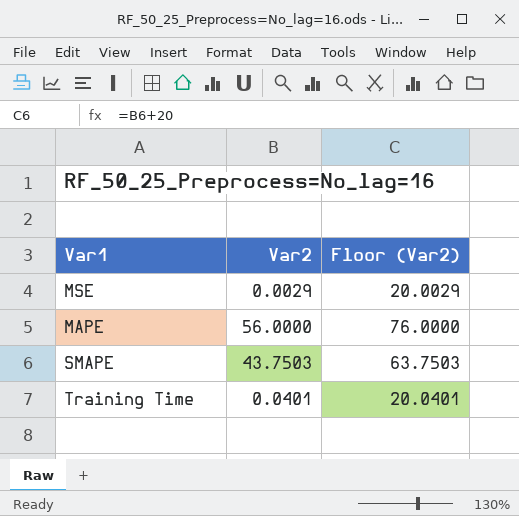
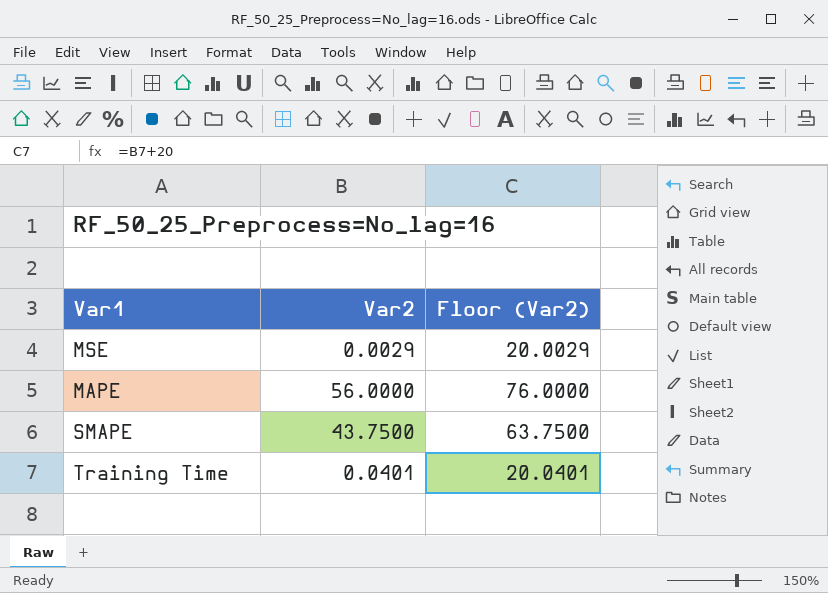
SMAPE | Var2: 43.7503 -> 43.7500
SMAPE | Floor (Var2): 63.7503 -> 63.7500

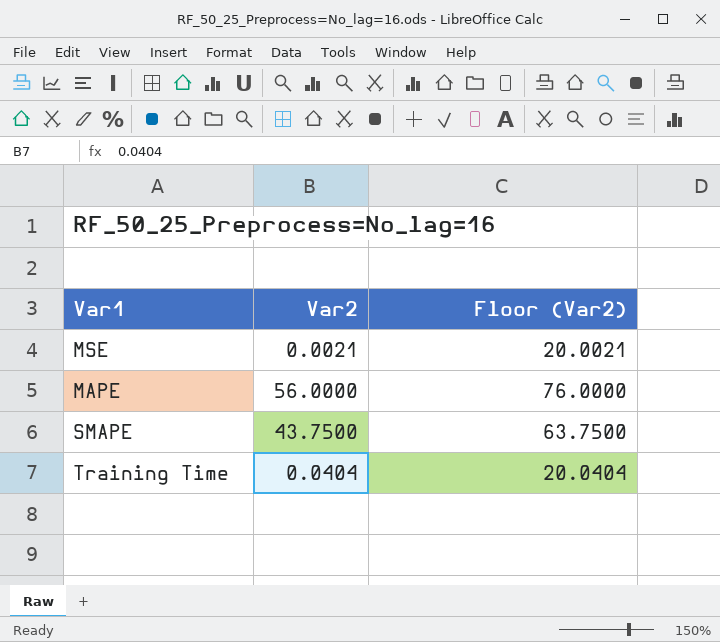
MSE | Var2: 0.0029 -> 0.0021
MSE | Floor (Var2): 20.0029 -> 20.0021
Training Time | Var2: 0.0401 -> 0.0404
Training Time | Floor (Var2): 20.0401 -> 20.0404

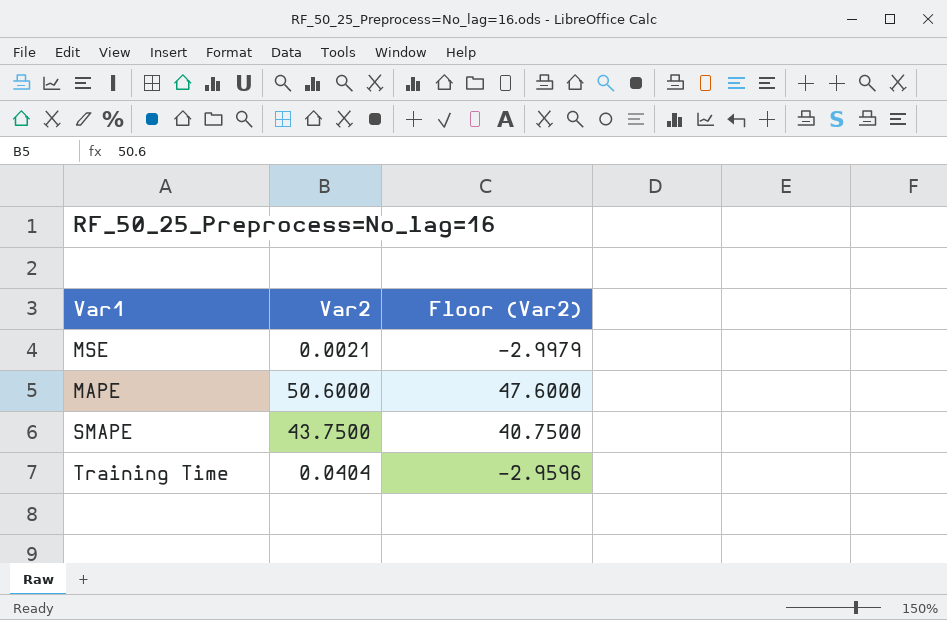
column Floor (Var2) | formula: [Var2] + 20 -> [Var2] - 3
MAPE | Var2: 56.0000 -> 50.6000

